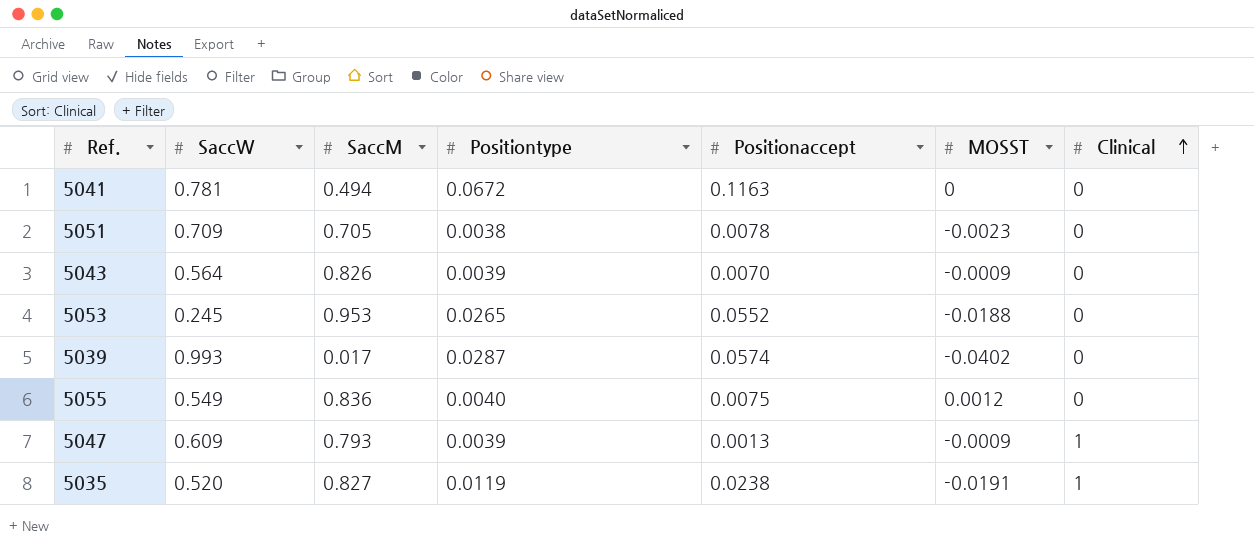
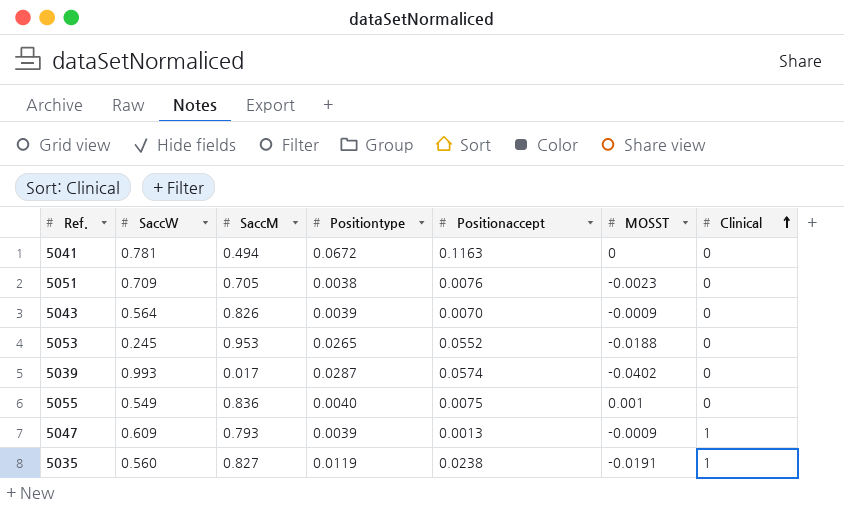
5051 | Positionaccept: 0.0078 -> 0.0076
5055 | MOSST: 0.0012 -> 0.001
5035 | SaccW: 0.520 -> 0.560

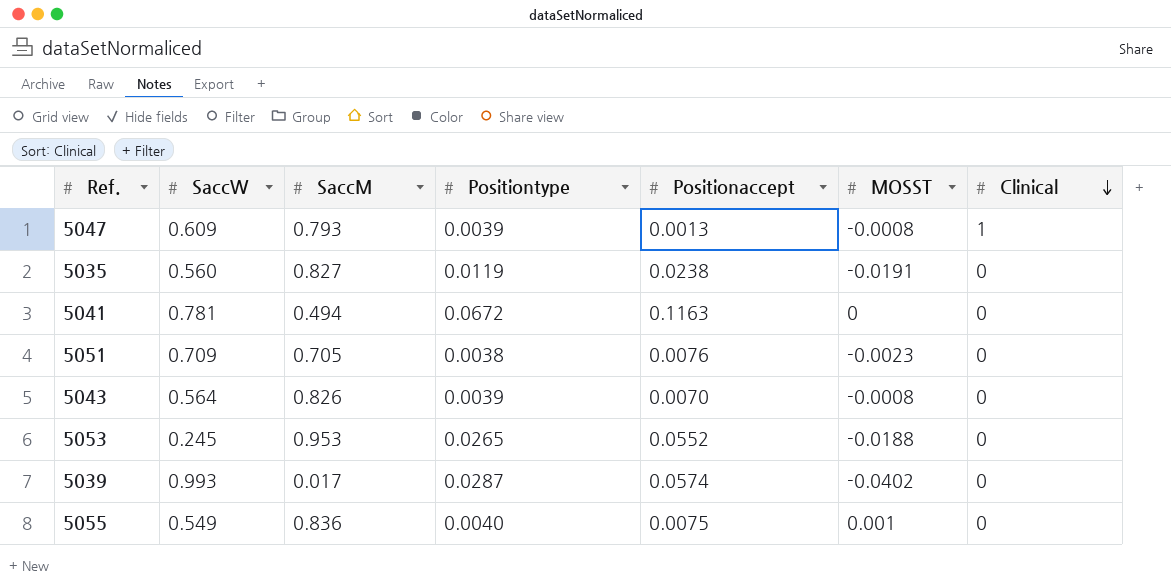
row order: Clinical ascending -> Clinical descending
5047 | MOSST: -0.0009 -> -0.0008
5035 | Clinical: 1 -> 0
5043 | MOSST: -0.0009 -> -0.0008

